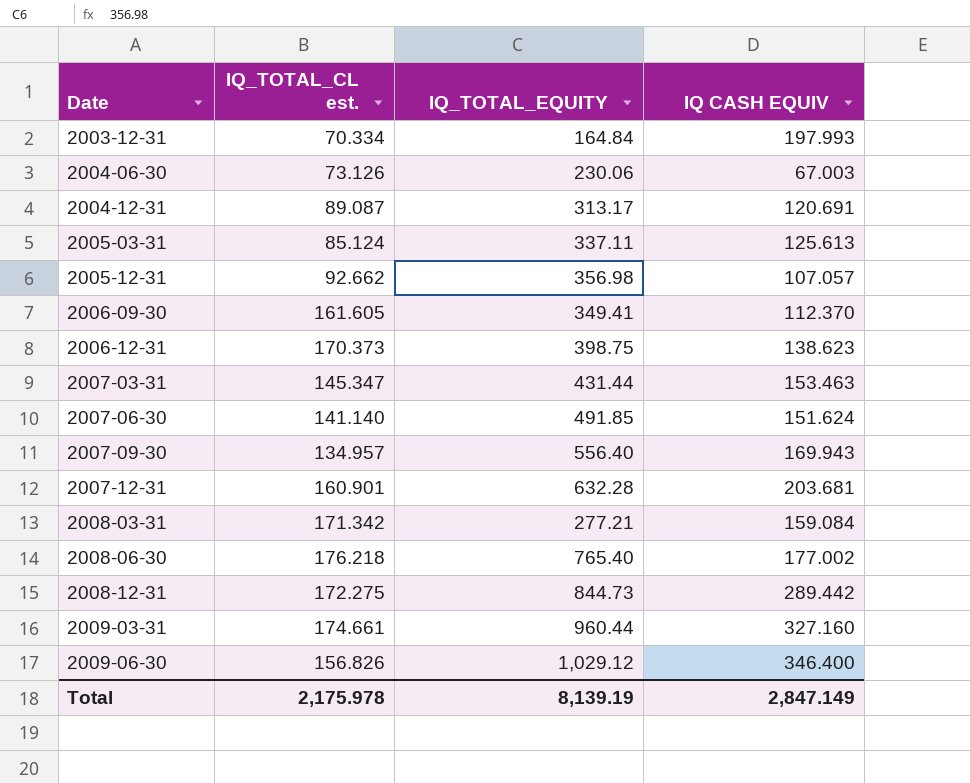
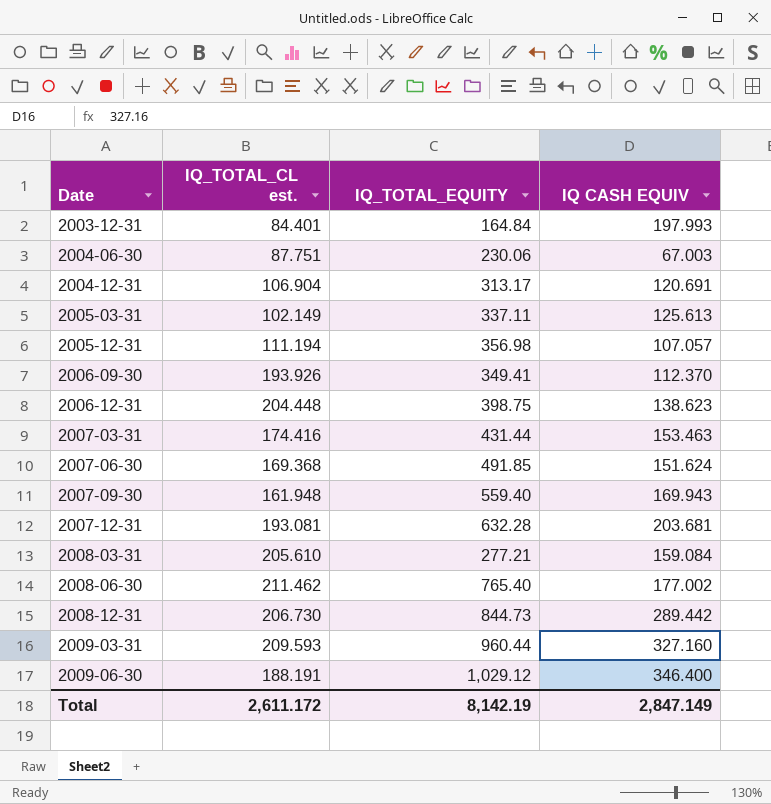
2003-12-31 | IQ_TOTAL_CL est.: 70.334 -> 84.401
2004-06-30 | IQ_TOTAL_CL est.: 73.126 -> 87.751
2004-12-31 | IQ_TOTAL_CL est.: 89.087 -> 106.904
2005-03-31 | IQ_TOTAL_CL est.: 85.124 -> 102.149
2005-12-31 | IQ_TOTAL_CL est.: 92.662 -> 111.194
2006-09-30 | IQ_TOTAL_CL est.: 161.605 -> 193.926
2006-12-31 | IQ_TOTAL_CL est.: 170.373 -> 204.448
2007-03-31 | IQ_TOTAL_CL est.: 145.347 -> 174.416
2007-06-30 | IQ_TOTAL_CL est.: 141.140 -> 169.368
2007-09-30 | IQ_TOTAL_CL est.: 134.957 -> 161.948
2007-09-30 | IQ_TOTAL_EQUITY: 556.40 -> 559.40
2007-12-31 | IQ_TOTAL_CL est.: 160.901 -> 193.081
2008-03-31 | IQ_TOTAL_CL est.: 171.342 -> 205.610
2008-06-30 | IQ_TOTAL_CL est.: 176.218 -> 211.462
2008-12-31 | IQ_TOTAL_CL est.: 172.275 -> 206.730
2009-03-31 | IQ_TOTAL_CL est.: 174.661 -> 209.593
2009-06-30 | IQ_TOTAL_CL est.: 156.826 -> 188.191
Total | IQ_TOTAL_CL est.: 2,175.978 -> 2,611.172
Total | IQ_TOTAL_EQUITY: 8,139.19 -> 8,142.19

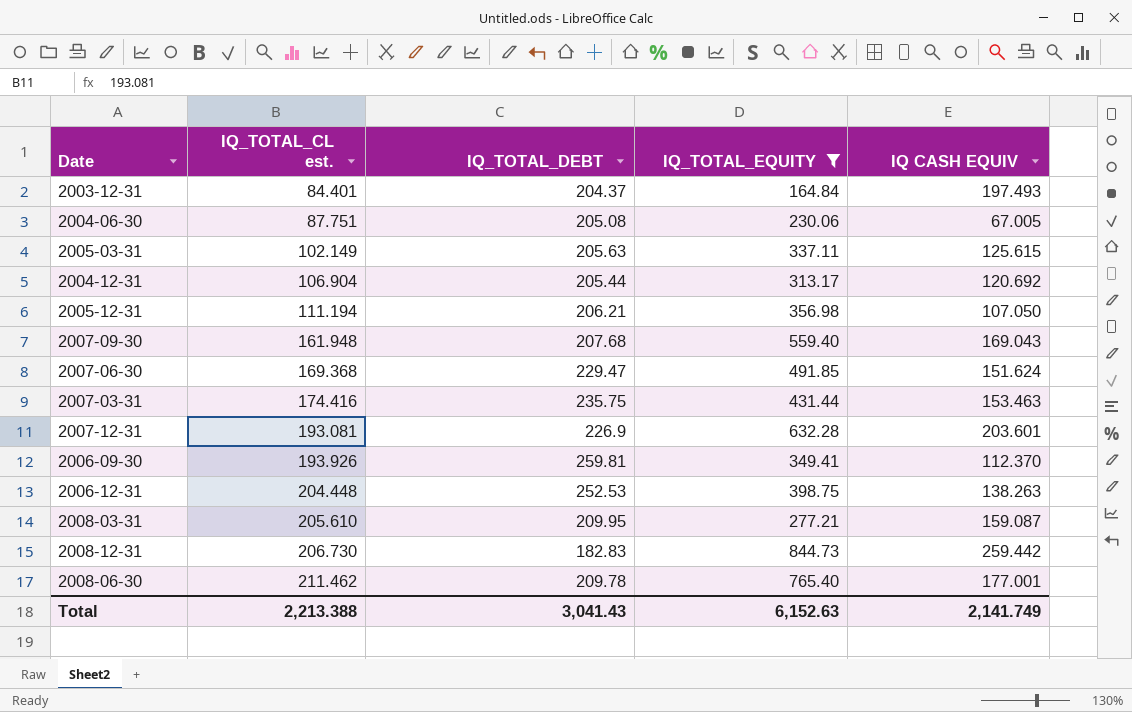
filter: none -> IQ_TOTAL_EQUITY <= 844.73
row order: Date ascending -> IQ_TOTAL_CL est. ascending
column IQ_TOTAL_DEBT | position: none -> 3
2003-12-31 | IQ CASH EQUIV: 197.993 -> 197.493
2004-06-30 | IQ CASH EQUIV: 67.003 -> 67.005
2005-03-31 | IQ CASH EQUIV: 125.613 -> 125.615
2004-12-31 | IQ CASH EQUIV: 120.691 -> 120.692
2005-12-31 | IQ CASH EQUIV: 107.057 -> 107.050
2007-09-30 | IQ CASH EQUIV: 169.943 -> 169.043
2007-12-31 | IQ CASH EQUIV: 203.681 -> 203.601
2006-12-31 | IQ CASH EQUIV: 138.623 -> 138.263
2008-03-31 | IQ CASH EQUIV: 159.084 -> 159.087
2008-12-31 | IQ CASH EQUIV: 289.442 -> 259.442
2008-06-30 | IQ CASH EQUIV: 177.002 -> 177.001
Total | IQ_TOTAL_CL est.: 2,611.172 -> 2,213.388
Total | IQ_TOTAL_EQUITY: 8,142.19 -> 6,152.63
Total | IQ CASH EQUIV: 2,847.149 -> 2,141.749

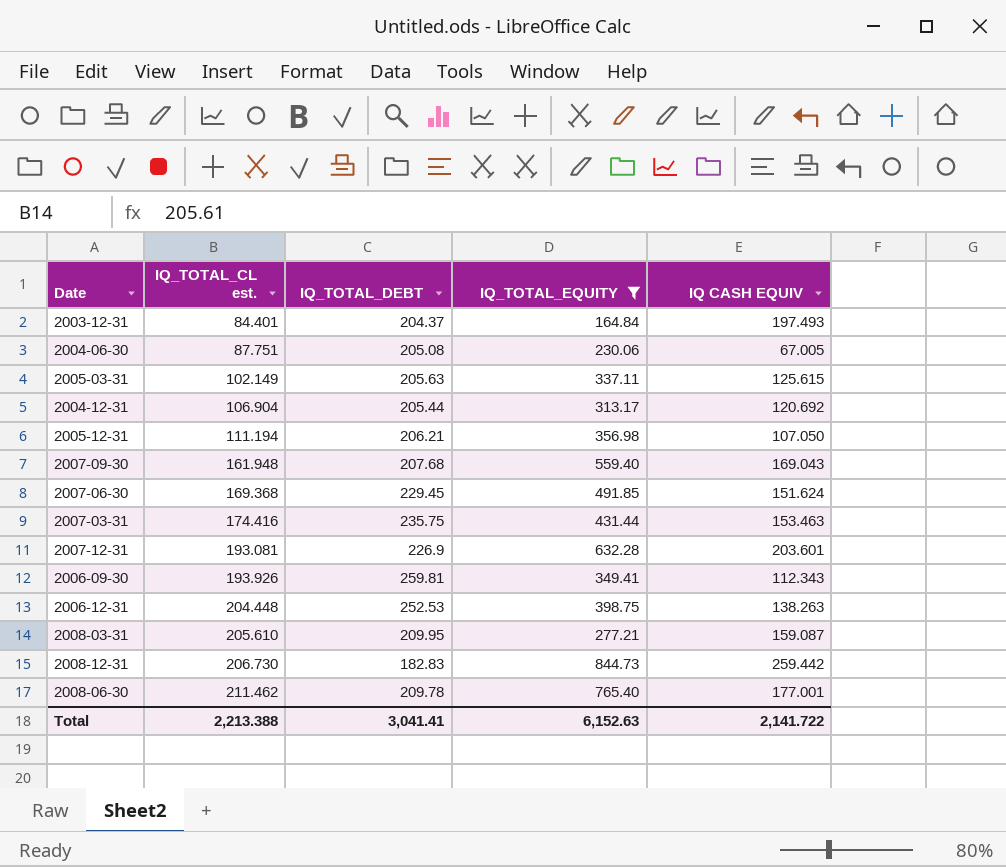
2007-06-30 | IQ_TOTAL_DEBT: 229.47 -> 229.45
2006-09-30 | IQ CASH EQUIV: 112.370 -> 112.343
Total | IQ_TOTAL_DEBT: 3,041.43 -> 3,041.41
Total | IQ CASH EQUIV: 2,141.749 -> 2,141.722

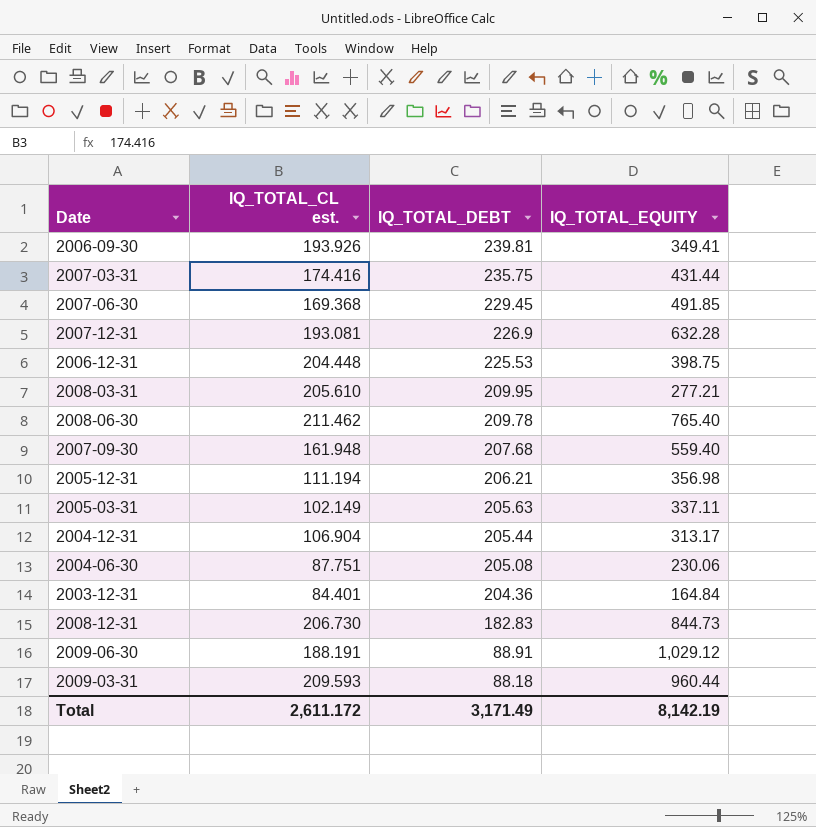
filter: IQ_TOTAL_EQUITY <= 844.73 -> none
row order: IQ_TOTAL_CL est. ascending -> IQ_TOTAL_DEBT descending
column IQ CASH EQUIV | position: 5 -> none
2006-09-30 | IQ_TOTAL_DEBT: 259.81 -> 239.81
2006-12-31 | IQ_TOTAL_DEBT: 252.53 -> 225.53
2003-12-31 | IQ_TOTAL_DEBT: 204.37 -> 204.36
Total | IQ_TOTAL_CL est.: 2,213.388 -> 2,611.172
Total | IQ_TOTAL_DEBT: 3,041.41 -> 3,171.49
Total | IQ_TOTAL_EQUITY: 6,152.63 -> 8,142.19

